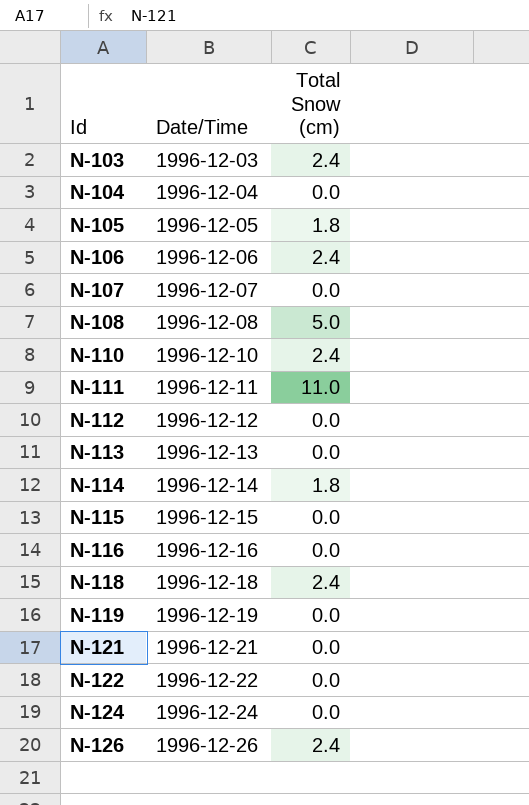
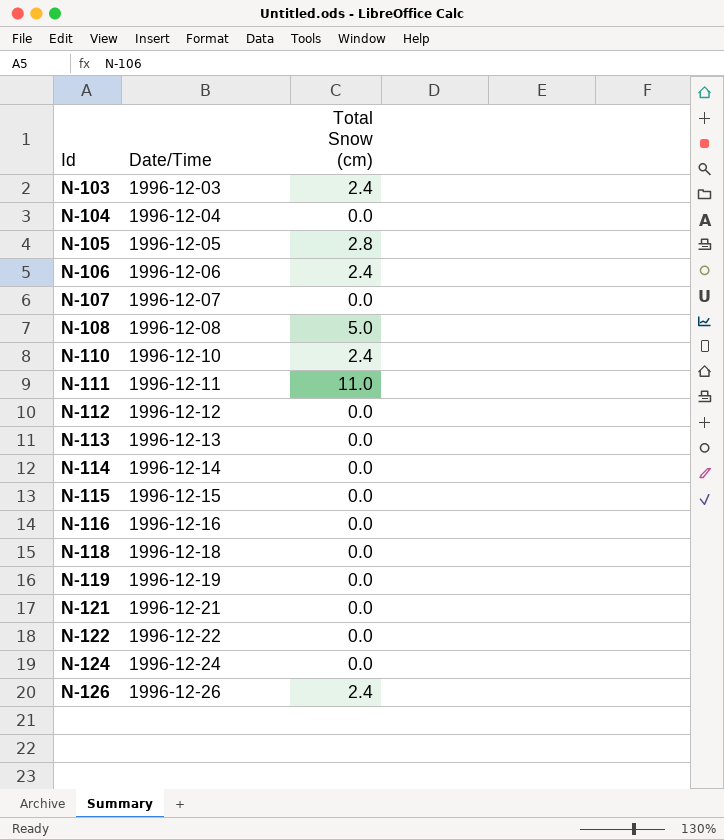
N-105 | Total Snow (cm): 1.8 -> 2.8
N-114 | Total Snow (cm): 1.8 -> 0.0
N-118 | Total Snow (cm): 2.4 -> 0.0

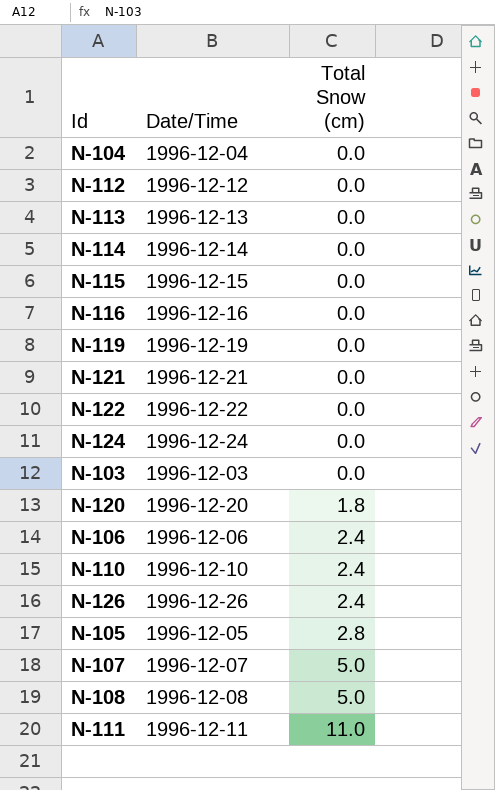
row order: Id ascending -> Total Snow (cm) ascending
row N-118: 1996-12-18 | 0.0 -> none
N-103 | Total Snow (cm): 2.4 -> 0.0
row N-120: none -> 1996-12-20 | 1.8
N-107 | Total Snow (cm): 0.0 -> 5.0

